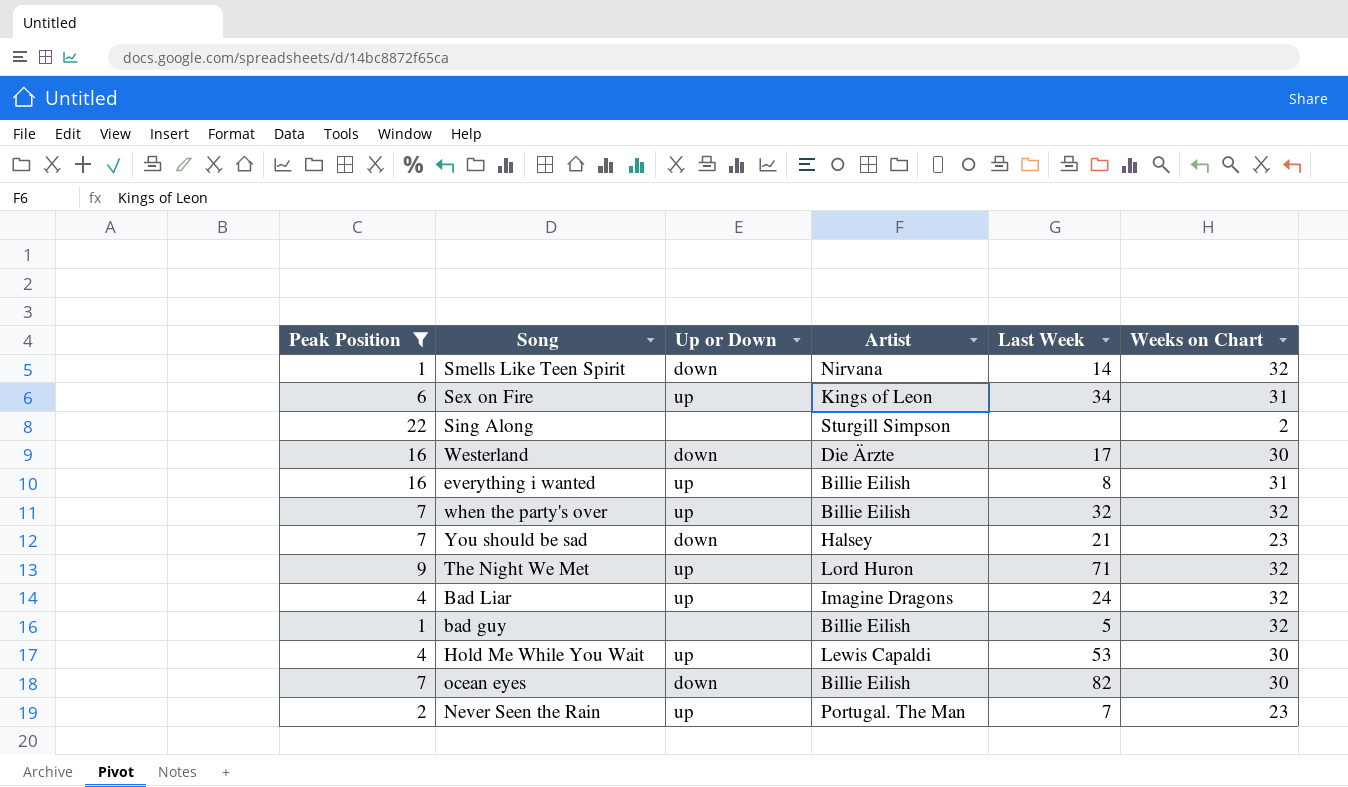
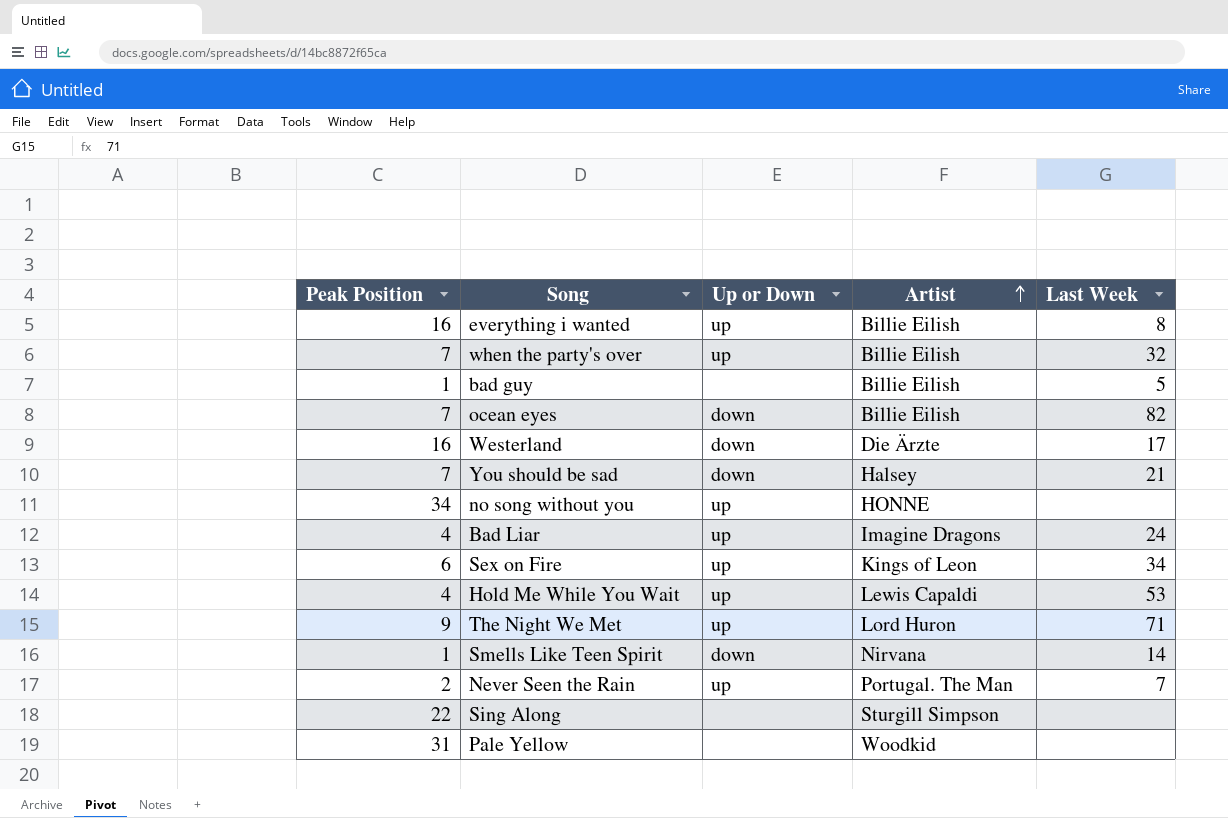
filter: Peak Position <= 22 -> none
row order: none -> Artist ascending
column Weeks on Chart | position: 6 -> none

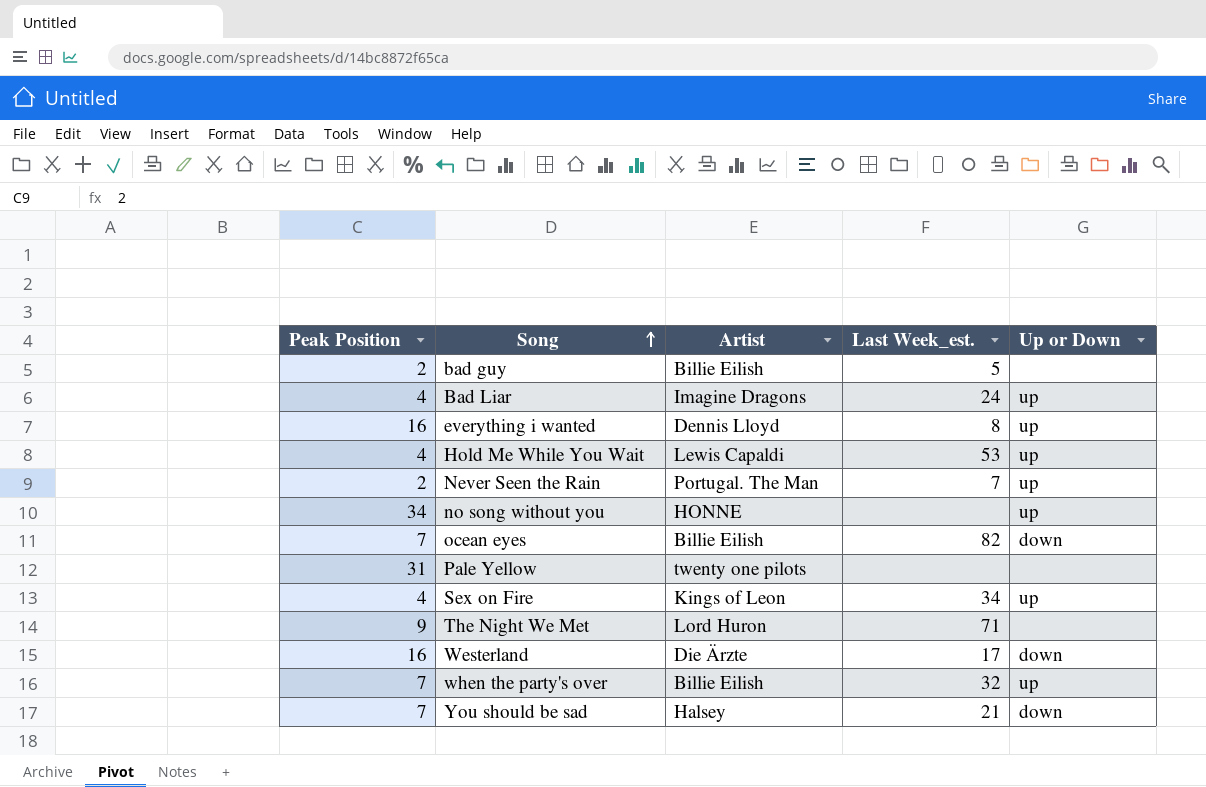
row order: Artist ascending -> Song ascending
column name: Last Week -> Last Week_est.
column Up or Down | position: 3 -> 5
row Smells Like Teen Spirit: 1 | down | Nirvana | 14 -> none
row Sing Along: 22 | none | Sturgill Simpson | none -> none
bad guy | Peak Position: 1 -> 2
everything i wanted | Artist: Billie Eilish -> Dennis Lloyd
Pale Yellow | Artist: Woodkid -> twenty one pilots
Sex on Fire | Peak Position: 6 -> 4
The Night We Met | Up or Down: up -> none

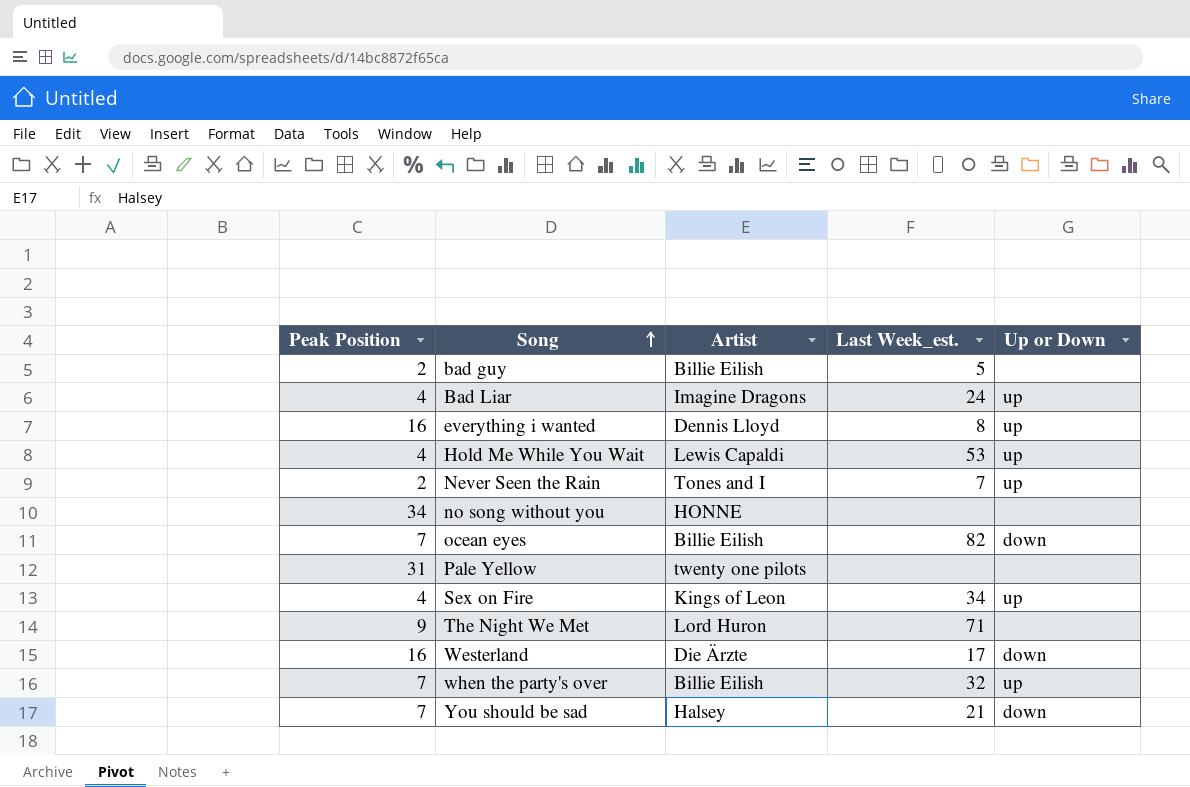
Never Seen the Rain | Artist: Portugal. The Man -> Tones and I
no song without you | Up or Down: up -> none

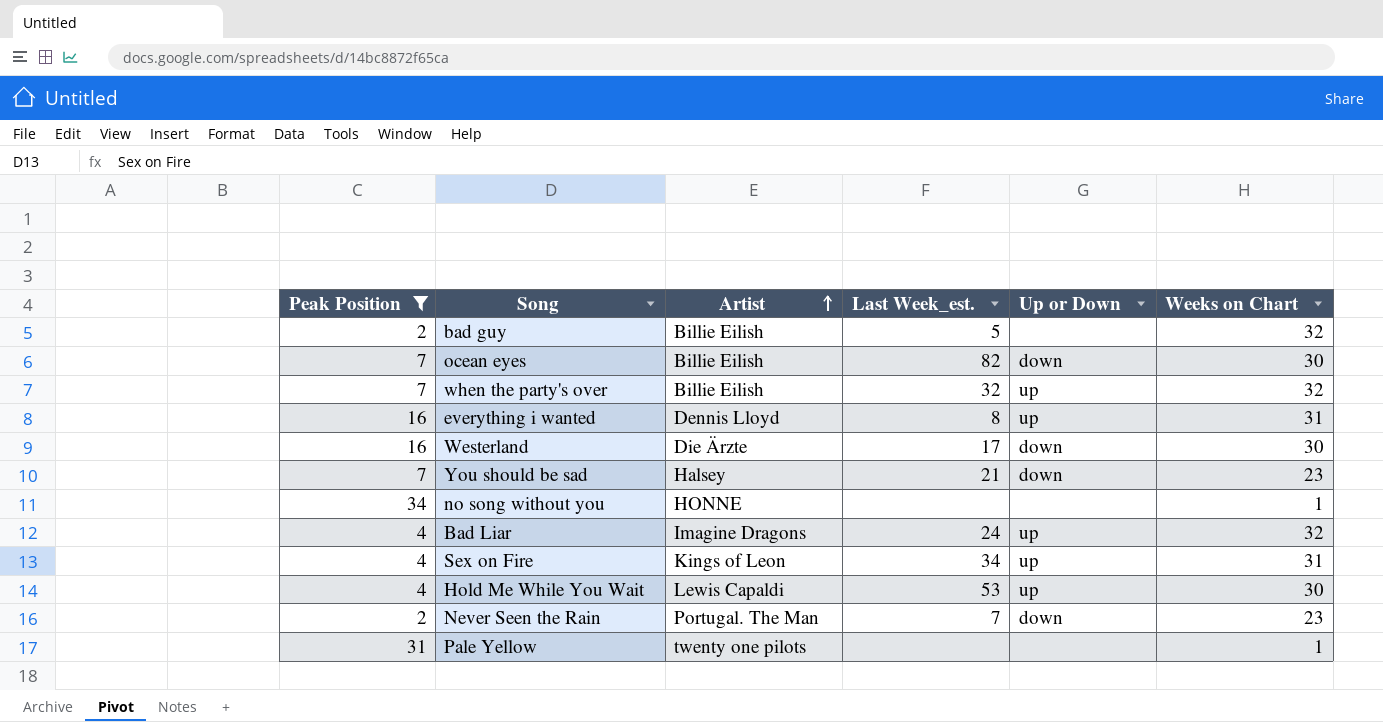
filter: none -> Peak Position != 9
row order: Song ascending -> Artist ascending
column Weeks on Chart | position: none -> 6
Never Seen the Rain | Artist: Tones and I -> Portugal. The Man
Never Seen the Rain | Up or Down: up -> down

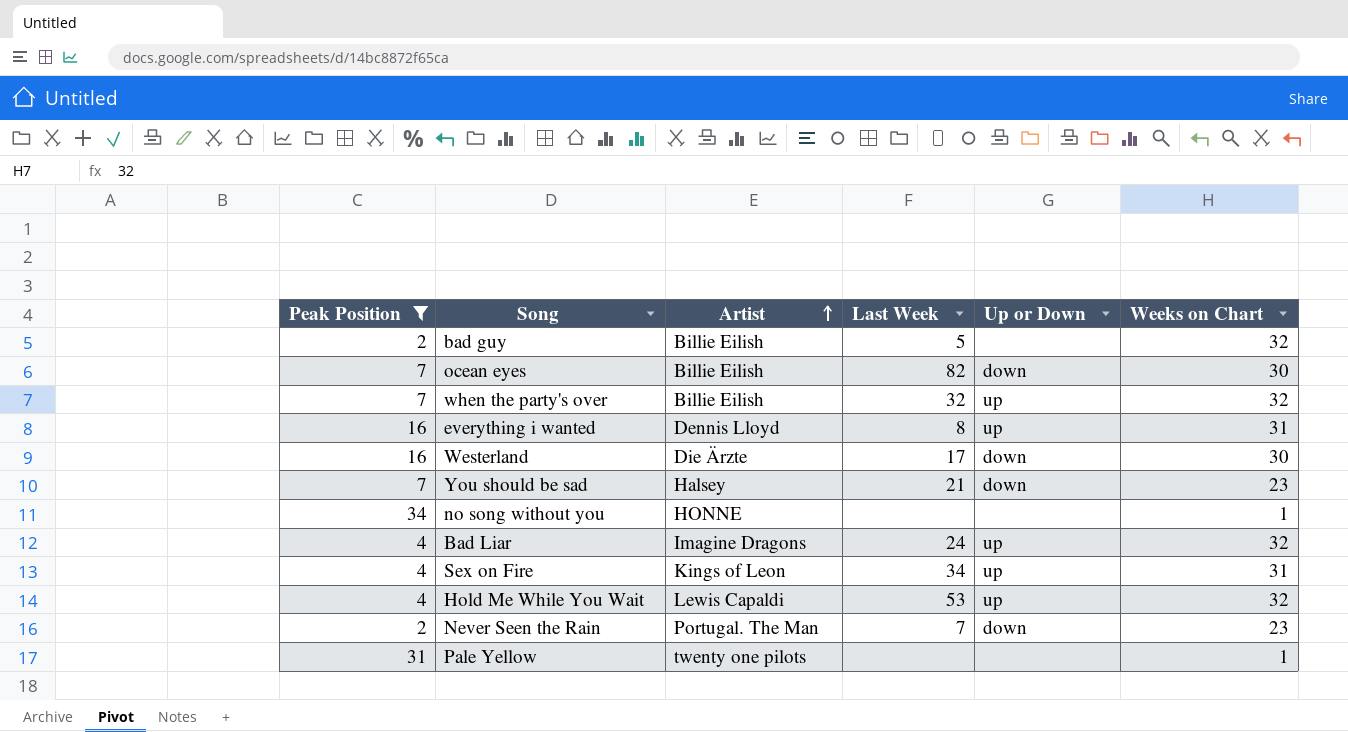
column name: Last Week_est. -> Last Week
Hold Me While You Wait | Weeks on Chart: 30 -> 32

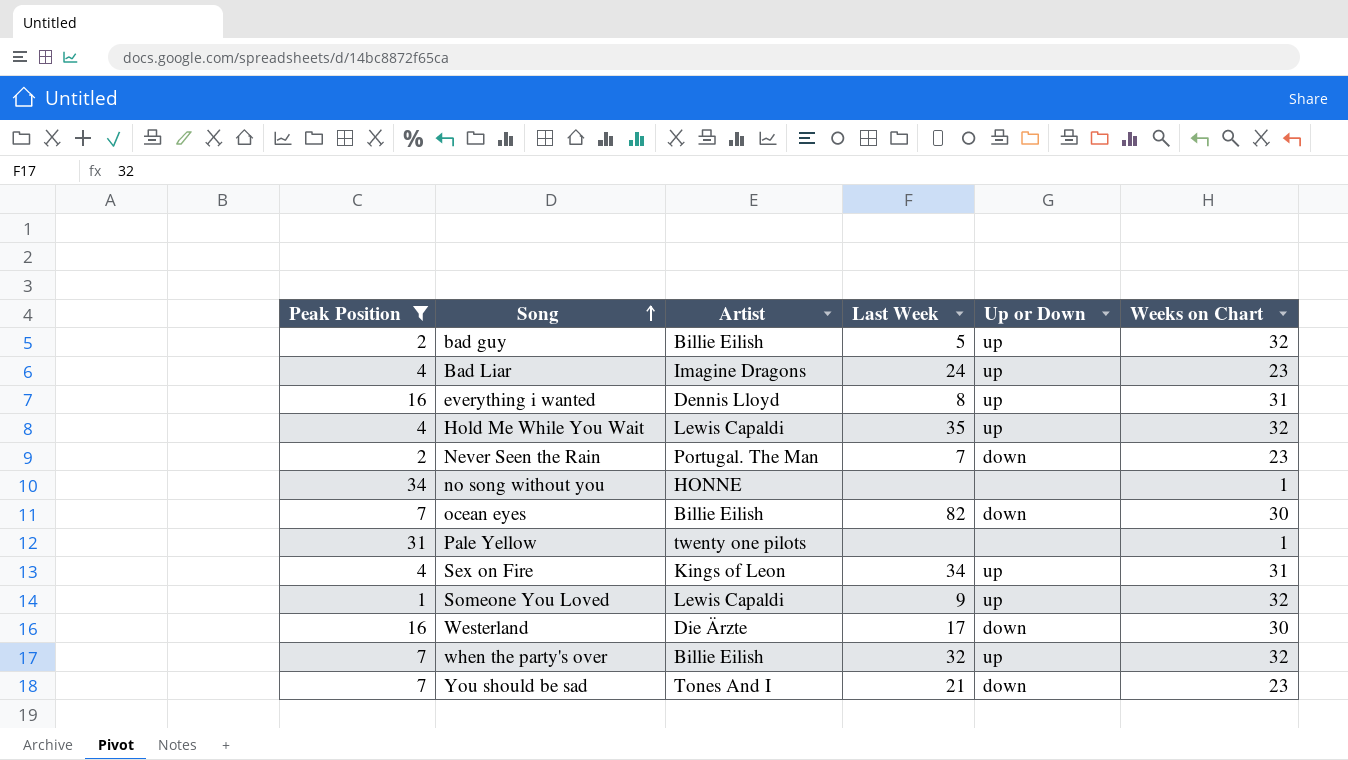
row order: Artist ascending -> Song ascending
bad guy | Up or Down: none -> up
Bad Liar | Weeks on Chart: 32 -> 23
Hold Me While You Wait | Last Week: 53 -> 35
row Someone You Loved: none -> 1 | Lewis Capaldi | 9 | up | 32
You should be sad | Artist: Halsey -> Tones And I

